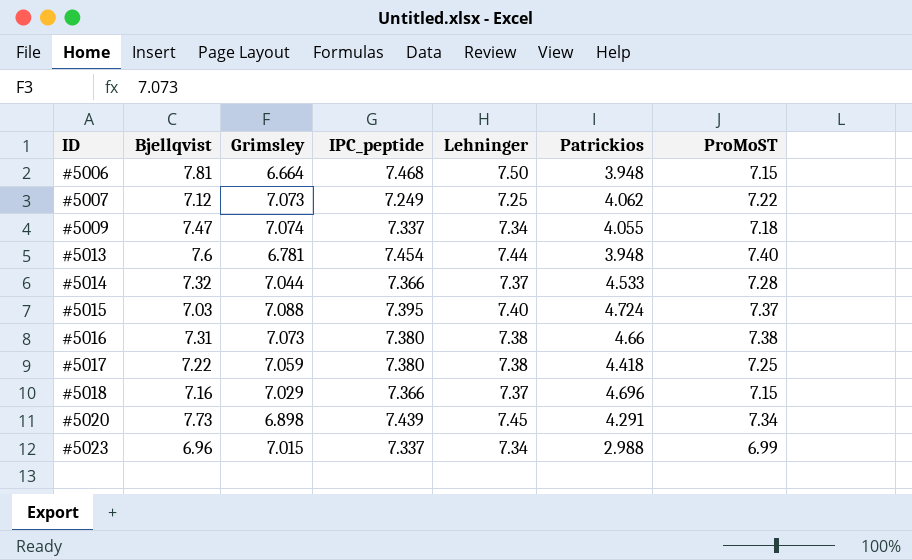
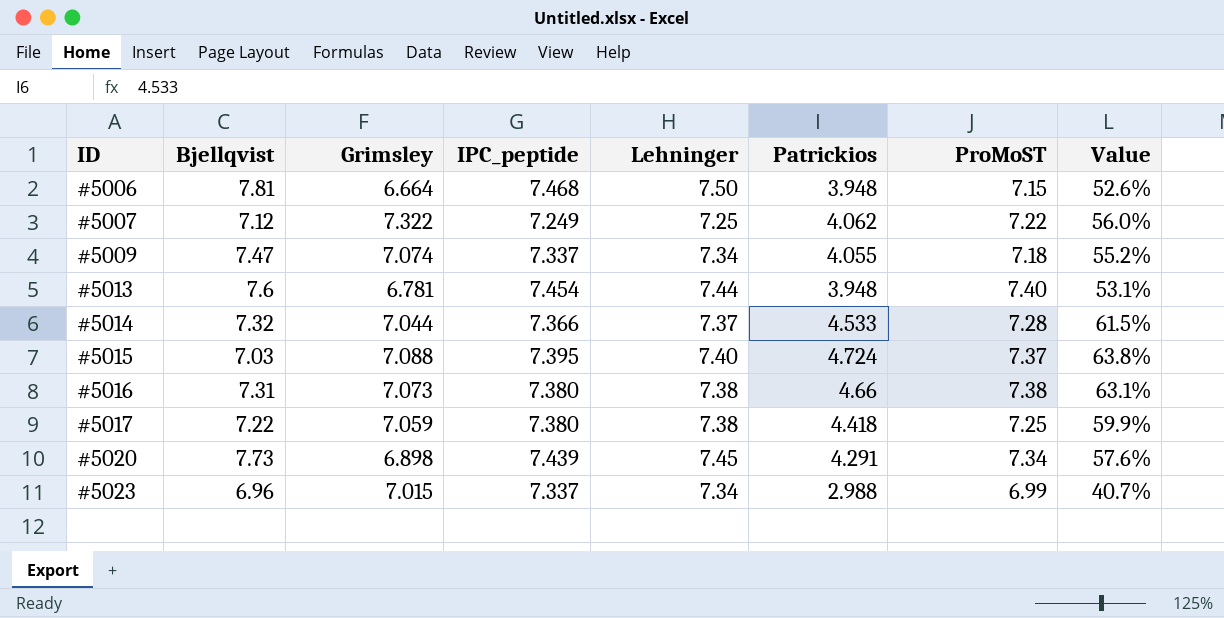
column Value | formula: none -> [Patrickios] / [Lehninger]
row #5018: 7.16 | 7.029 | 7.366 | 7.37 | 4.696 | 7.15 -> none
#5007 | Grimsley: 7.073 -> 7.322

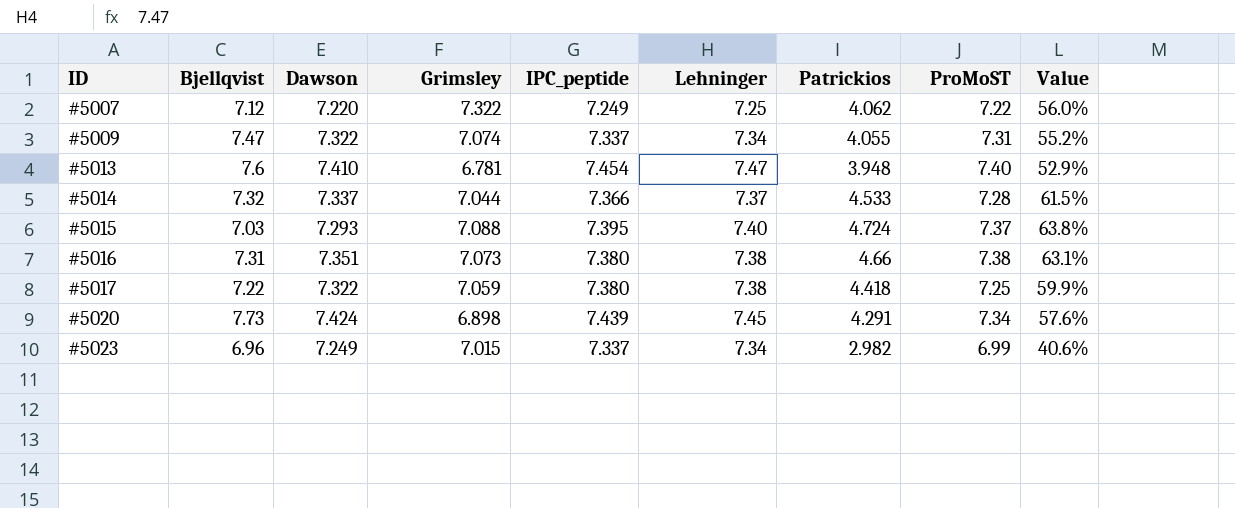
column Dawson | position: none -> 3
row #5006: 7.81 | 6.664 | 7.468 | 7.50 | 3.948 | 7.15 | 52.6% -> none
#5009 | ProMoST: 7.18 -> 7.31
#5013 | Lehninger: 7.44 -> 7.47
#5013 | Value: 53.1% -> 52.9%
#5023 | Patrickios: 2.988 -> 2.982
#5023 | Value: 40.7% -> 40.6%

